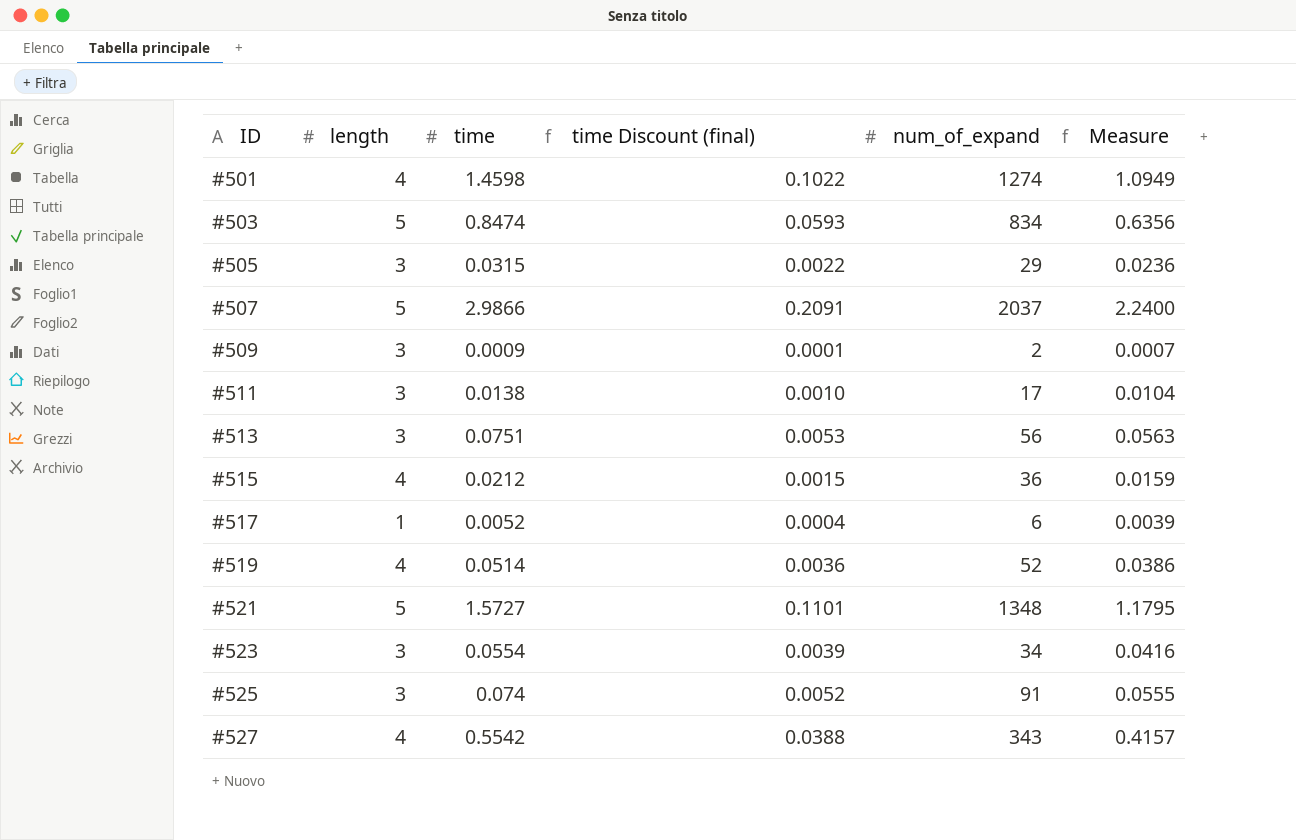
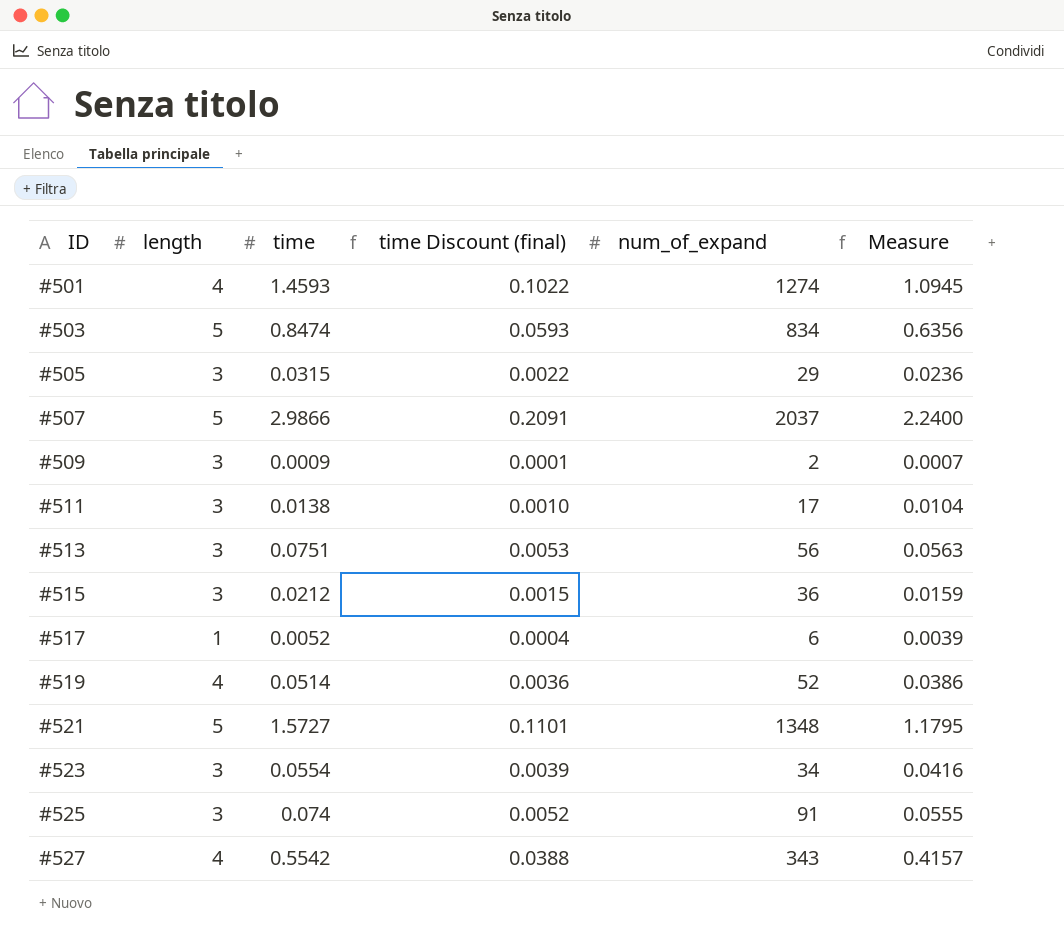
#501 | time: 1.4598 -> 1.4593
#501 | Measure: 1.0949 -> 1.0945
#515 | length: 4 -> 3

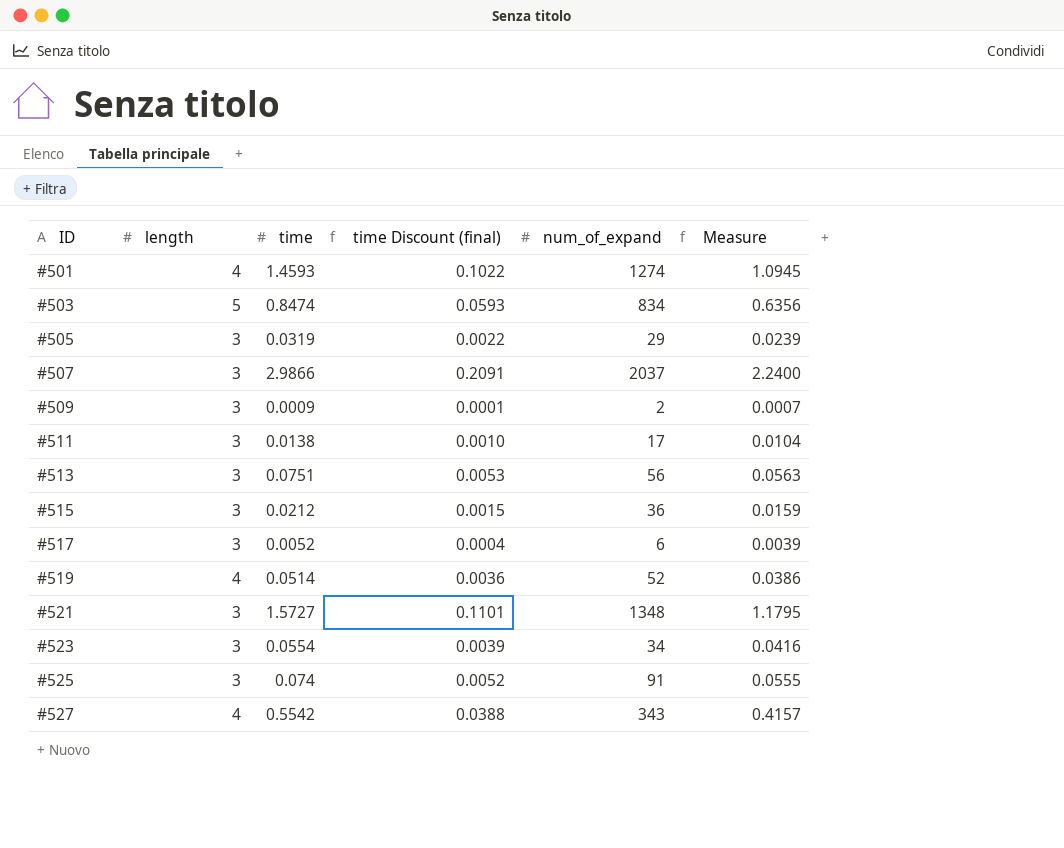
#505 | time: 0.0315 -> 0.0319
#505 | Measure: 0.0236 -> 0.0239
#507 | length: 5 -> 3
#517 | length: 1 -> 3
#521 | length: 5 -> 3

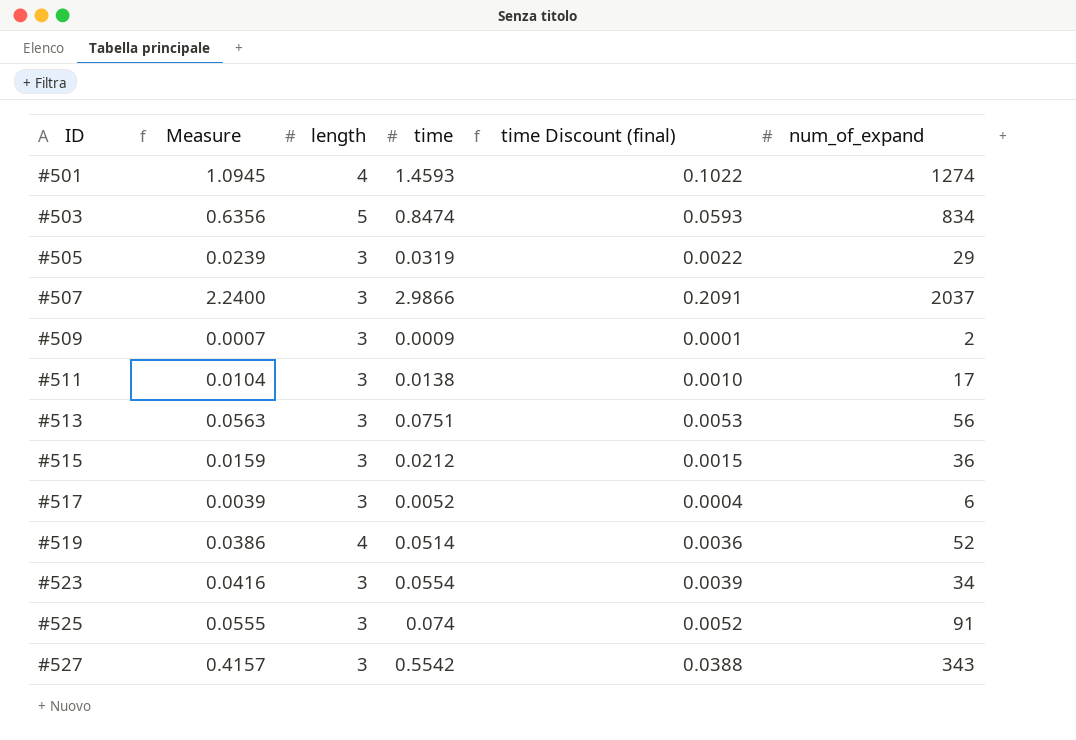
column Measure | position: 6 -> 2
row #521: 3 | 1.5727 | 0.1101 | 1348 | 1.1795 -> none
#527 | length: 4 -> 3

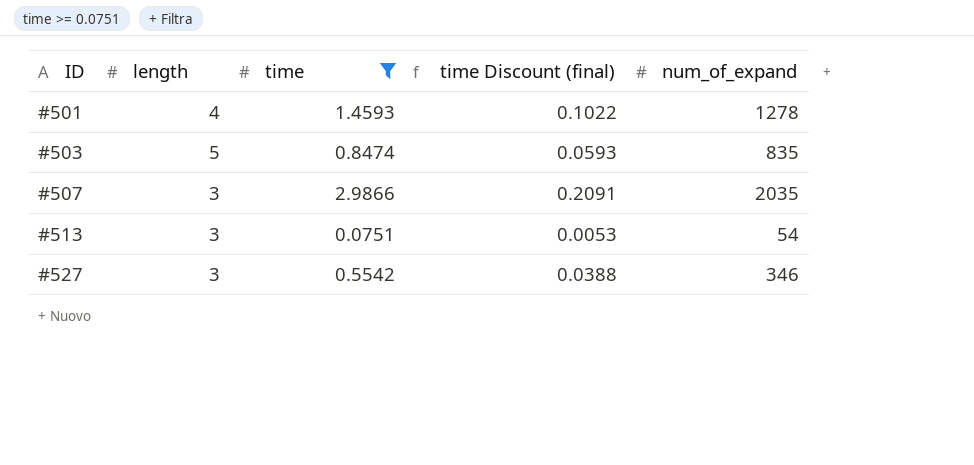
filter: none -> time >= 0.0751
column Measure | formula: [time] * 0.75 -> none
#501 | num_of_expand: 1274 -> 1278
#503 | num_of_expand: 834 -> 835
#507 | num_of_expand: 2037 -> 2035
#513 | num_of_expand: 56 -> 54
#527 | num_of_expand: 343 -> 346

